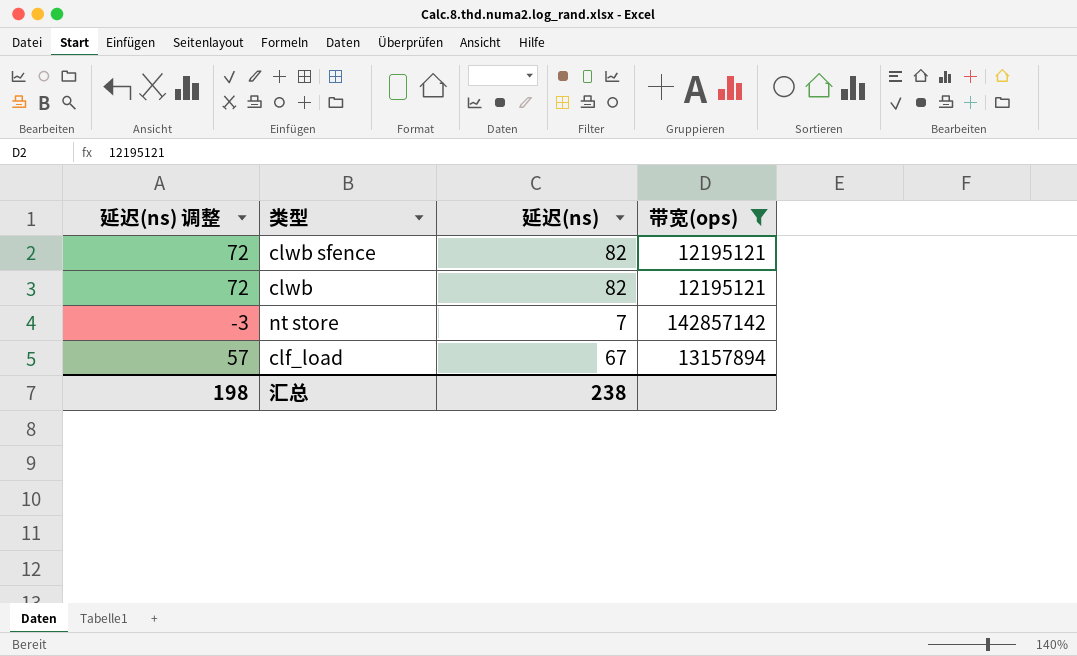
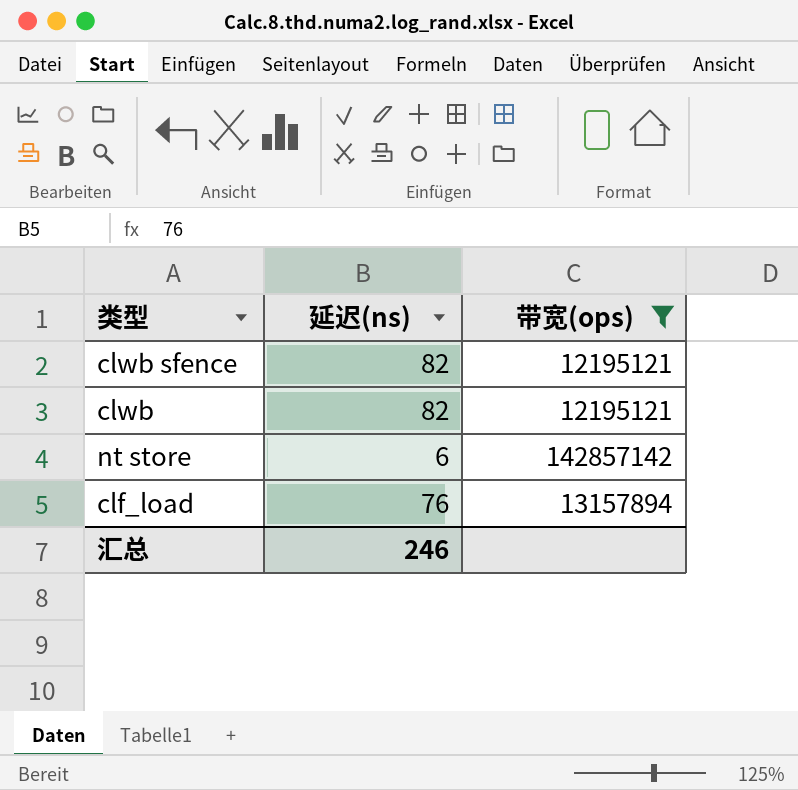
column 延迟(ns) 调整 | formula: [延迟(ns)] - 10 -> none
nt store | 延迟(ns): 7 -> 6
clf_load | 延迟(ns): 67 -> 76
汇总 | 延迟(ns): 238 -> 246

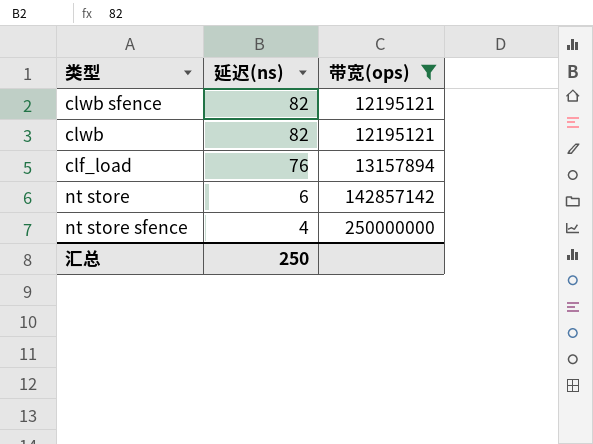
row order: none -> 延迟(ns) descending
row nt store sfence: none -> 4 | 250000000
汇总 | 延迟(ns): 246 -> 250

